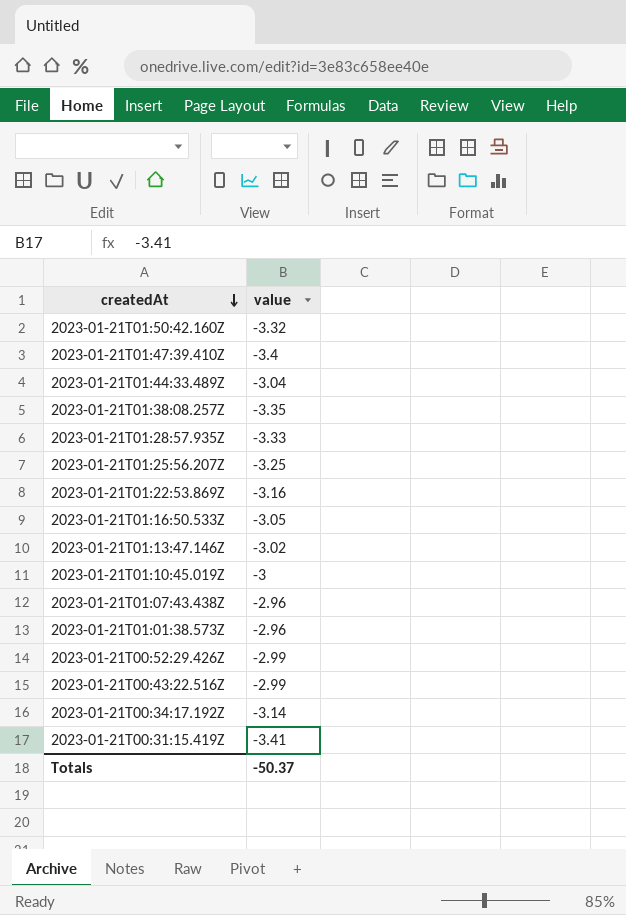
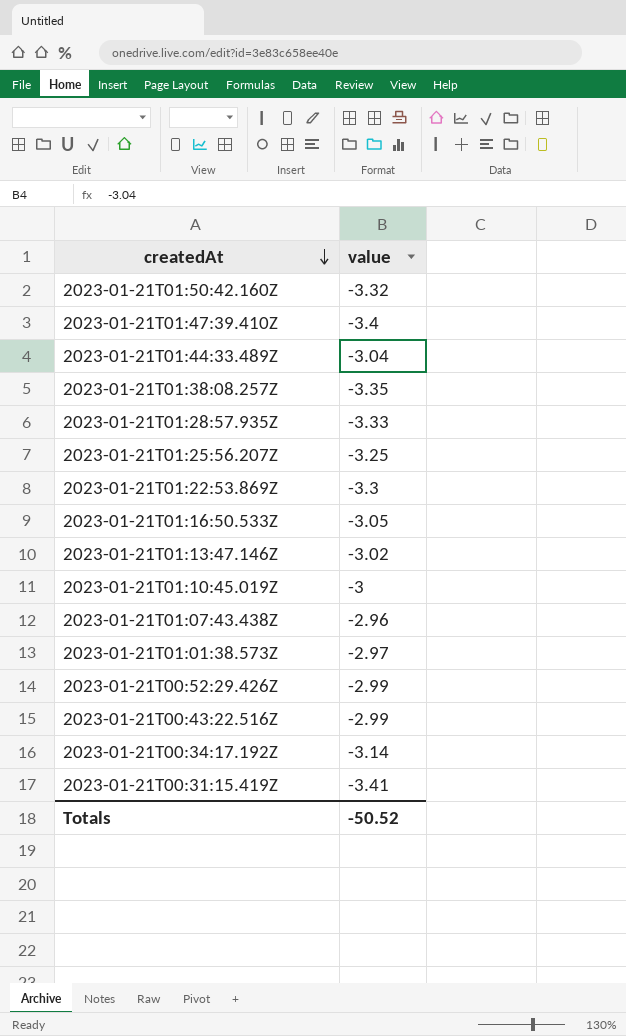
2023-01-21T01:22:53.869Z | value: -3.16 -> -3.3
2023-01-21T01:01:38.573Z | value: -2.96 -> -2.97
Totals | value: -50.37 -> -50.52

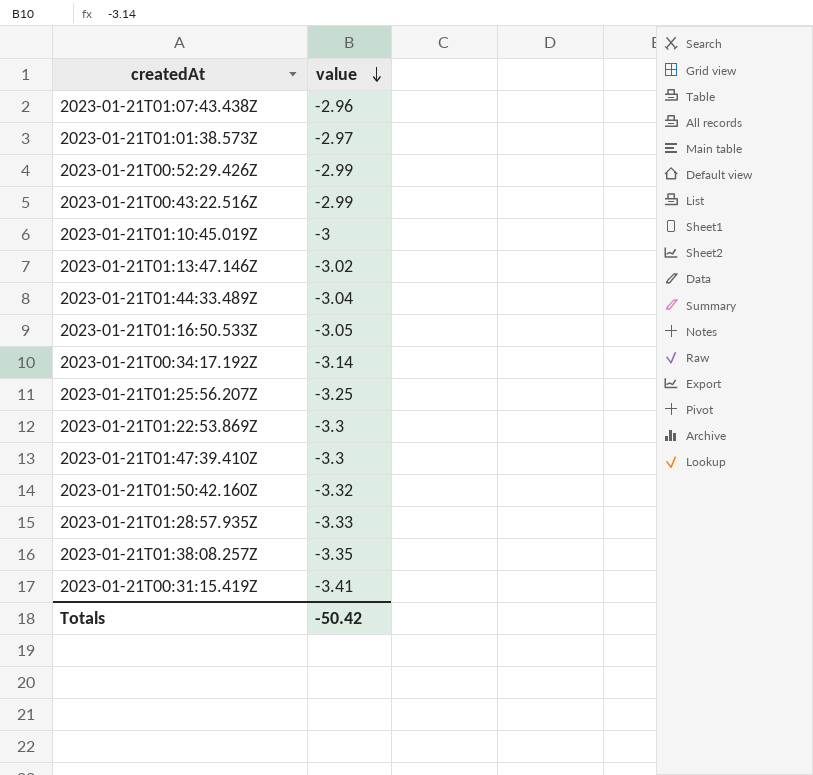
row order: createdAt descending -> value descending
2023-01-21T01:47:39.410Z | value: -3.4 -> -3.3
Totals | value: -50.52 -> -50.42

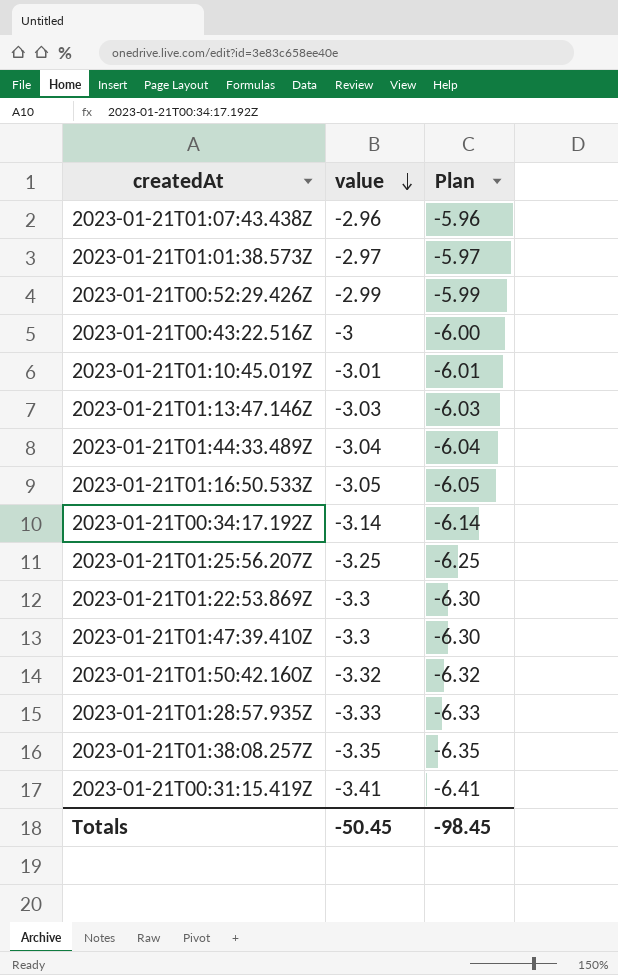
column Plan | formula: none -> [value] - 3
2023-01-21T00:43:22.516Z | value: -2.99 -> -3
2023-01-21T01:10:45.019Z | value: -3 -> -3.01
2023-01-21T01:13:47.146Z | value: -3.02 -> -3.03
Totals | value: -50.42 -> -50.45

